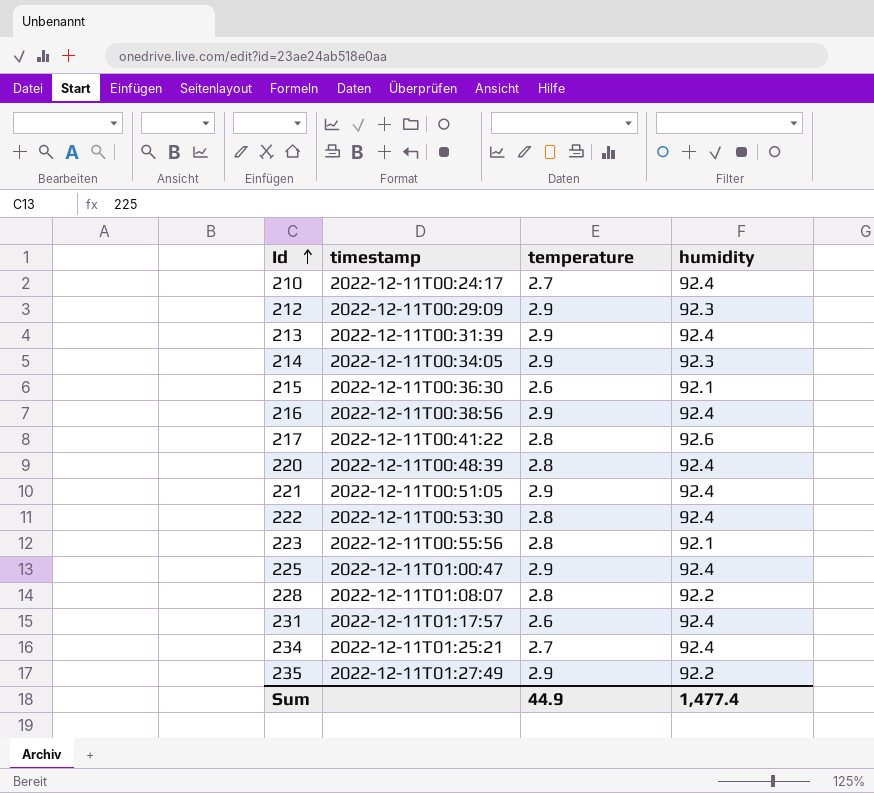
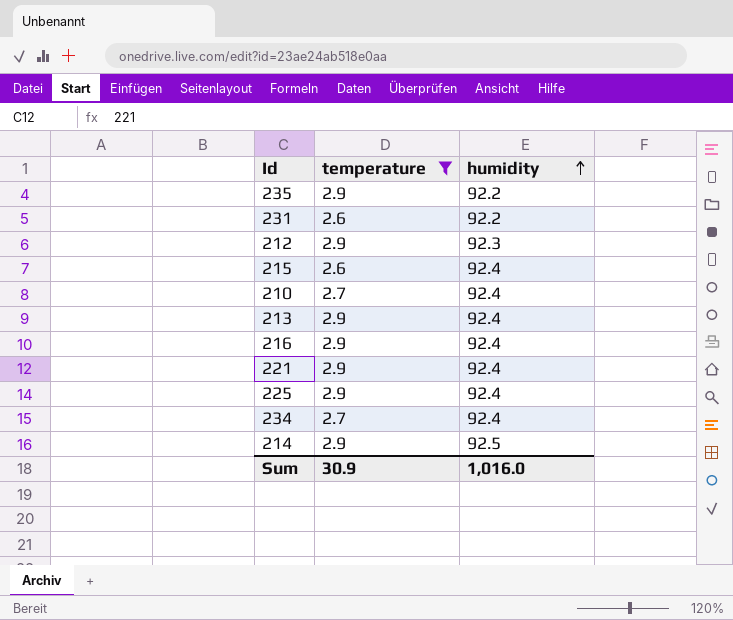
filter: none -> temperature != 2.8
row order: Id ascending -> humidity ascending
column timestamp | position: 2 -> none
231 | humidity: 92.4 -> 92.2
215 | humidity: 92.1 -> 92.4
214 | humidity: 92.3 -> 92.5
Sum | temperature: 44.9 -> 30.9
Sum | humidity: 1,477.4 -> 1,016.0

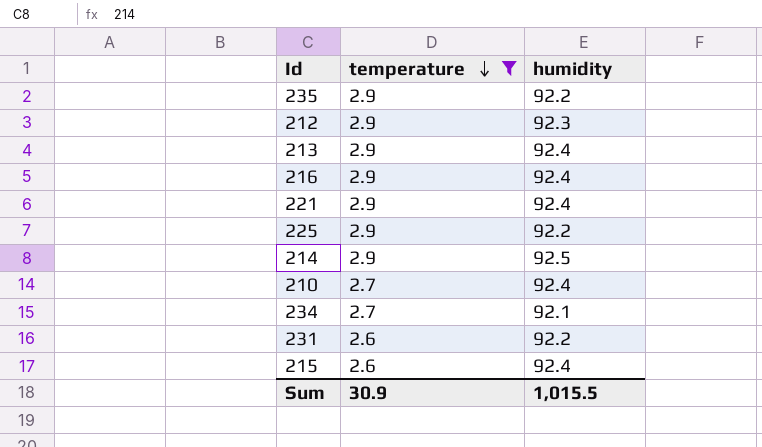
row order: humidity ascending -> temperature descending
225 | humidity: 92.4 -> 92.2
234 | humidity: 92.4 -> 92.1
Sum | humidity: 1,016.0 -> 1,015.5

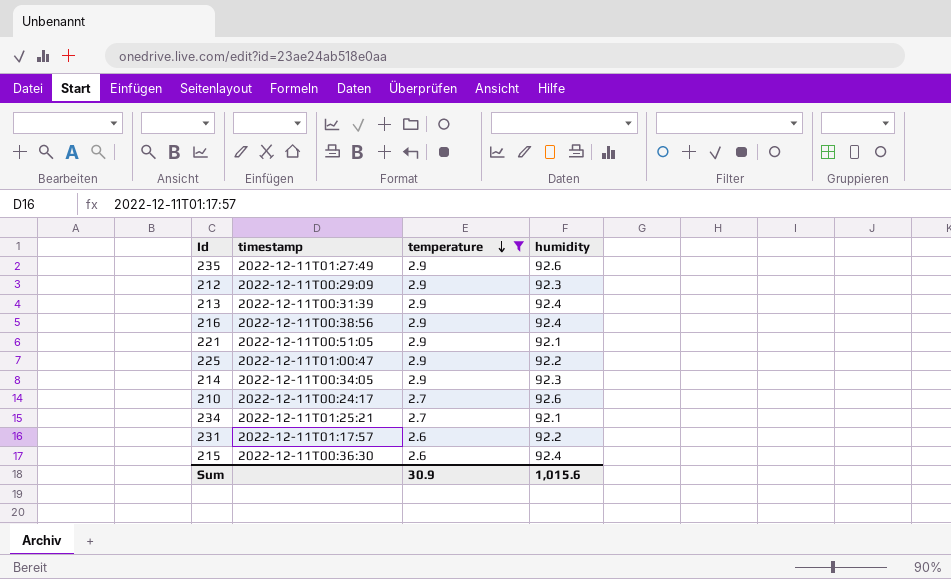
column timestamp | position: none -> 2
235 | humidity: 92.2 -> 92.6
221 | humidity: 92.4 -> 92.1
214 | humidity: 92.5 -> 92.3
210 | humidity: 92.4 -> 92.6
Sum | humidity: 1,015.5 -> 1,015.6

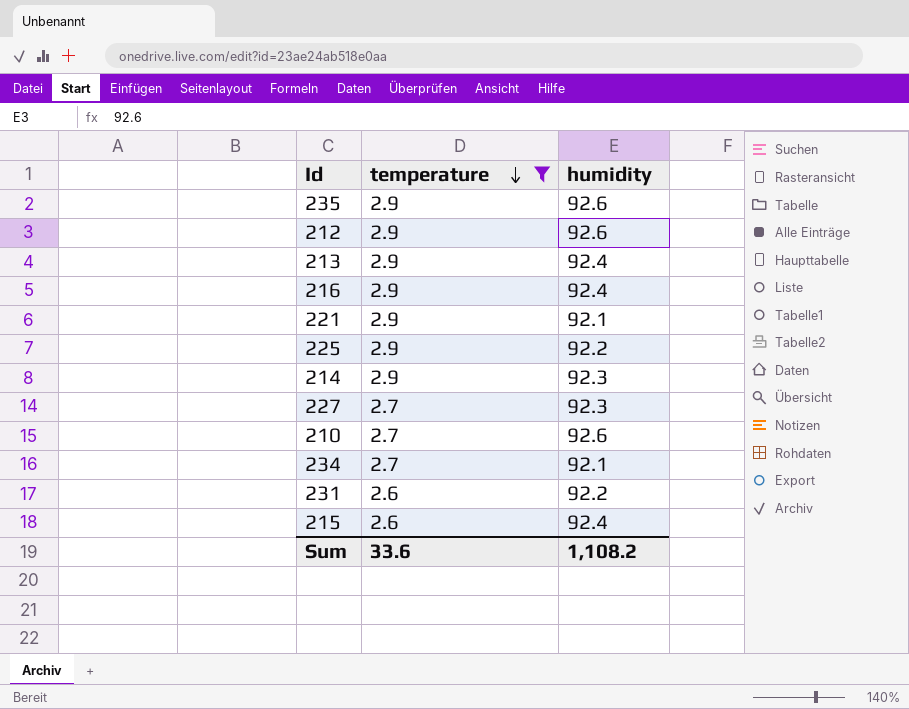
column timestamp | position: 2 -> none
212 | humidity: 92.3 -> 92.6
row 227: none -> 2.7 | 92.3
Sum | temperature: 30.9 -> 33.6
Sum | humidity: 1,015.6 -> 1,108.2

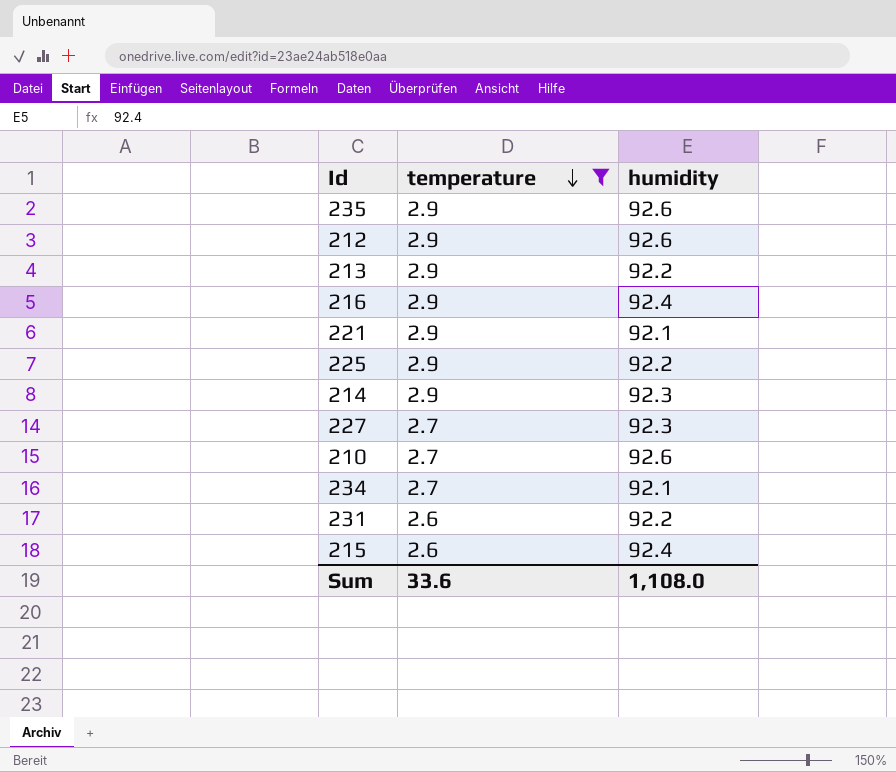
213 | humidity: 92.4 -> 92.2
Sum | humidity: 1,108.2 -> 1,108.0

